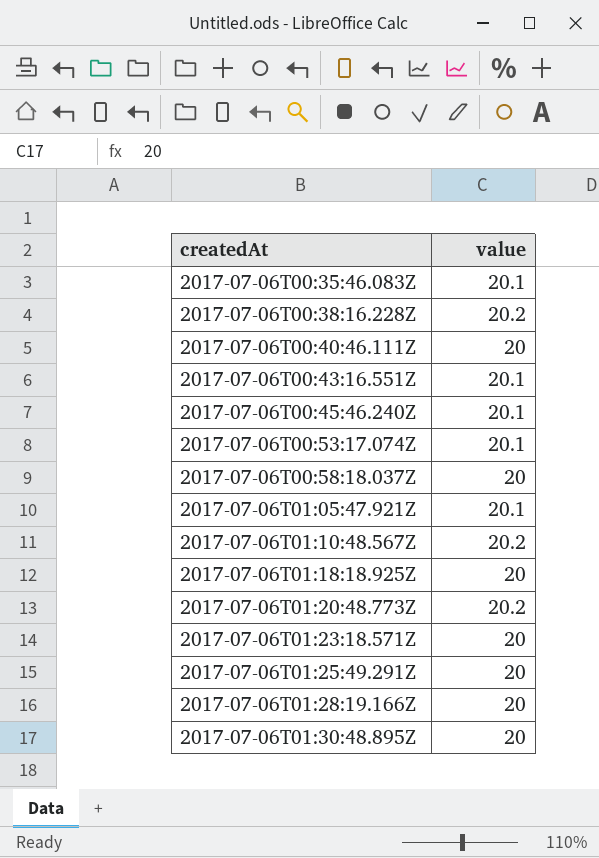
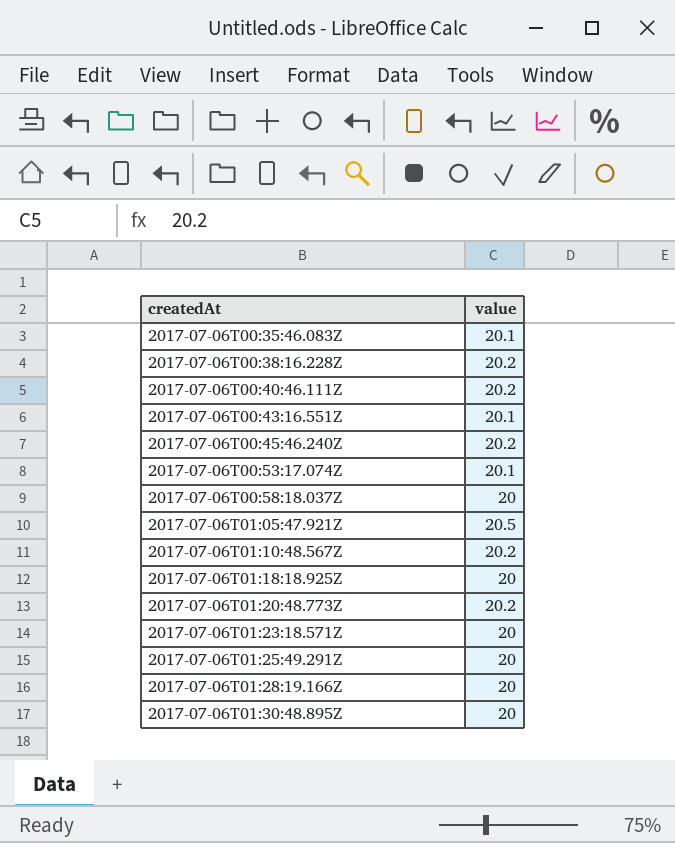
2017-07-06T00:40:46.111Z | value: 20 -> 20.2
2017-07-06T00:45:46.240Z | value: 20.1 -> 20.2
2017-07-06T01:05:47.921Z | value: 20.1 -> 20.5

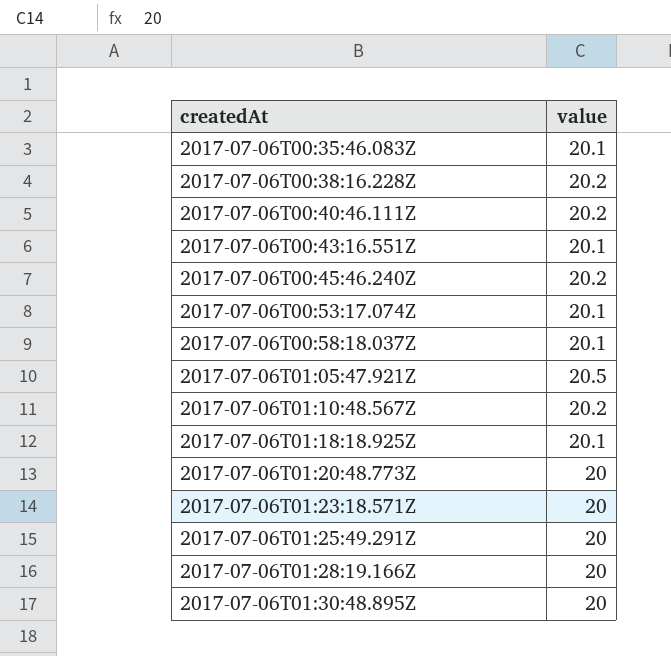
2017-07-06T00:58:18.037Z | value: 20 -> 20.1
2017-07-06T01:18:18.925Z | value: 20 -> 20.1
2017-07-06T01:20:48.773Z | value: 20.2 -> 20

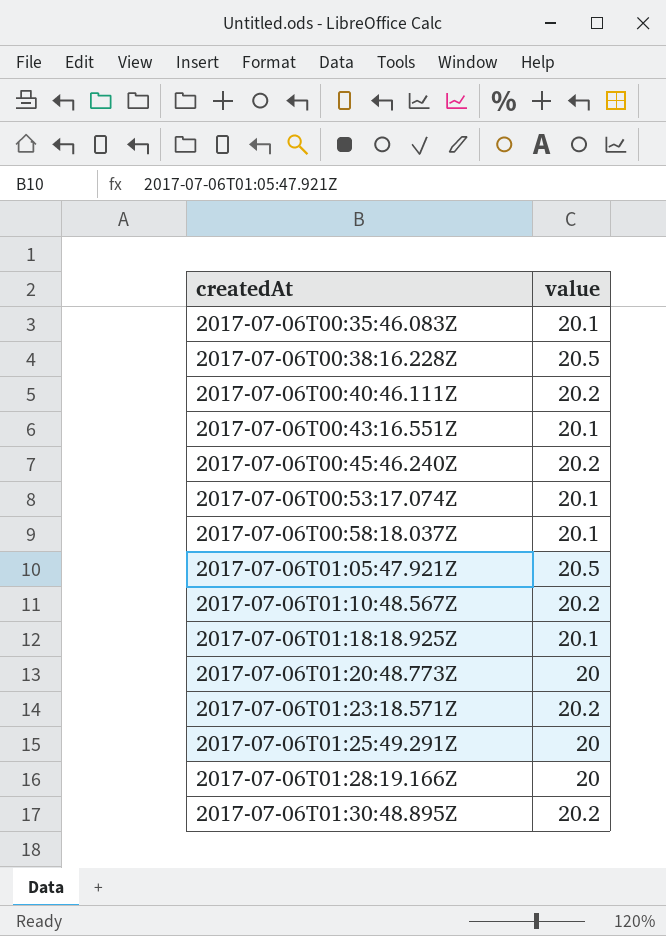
2017-07-06T00:38:16.228Z | value: 20.2 -> 20.5
2017-07-06T01:23:18.571Z | value: 20 -> 20.2
2017-07-06T01:30:48.895Z | value: 20 -> 20.2

